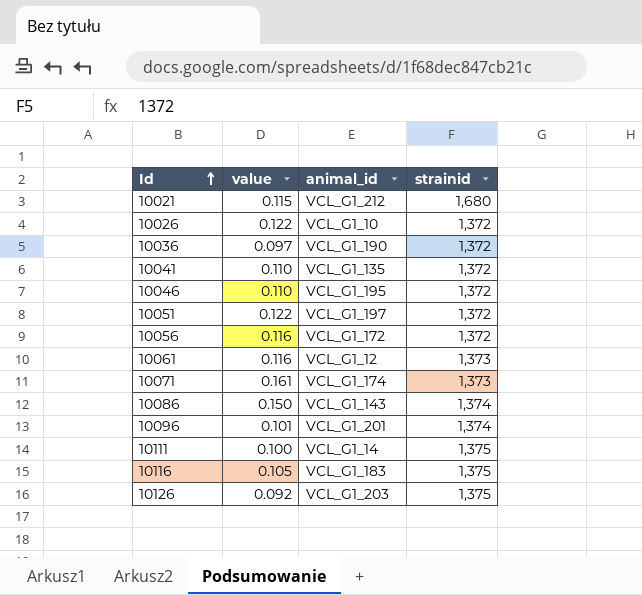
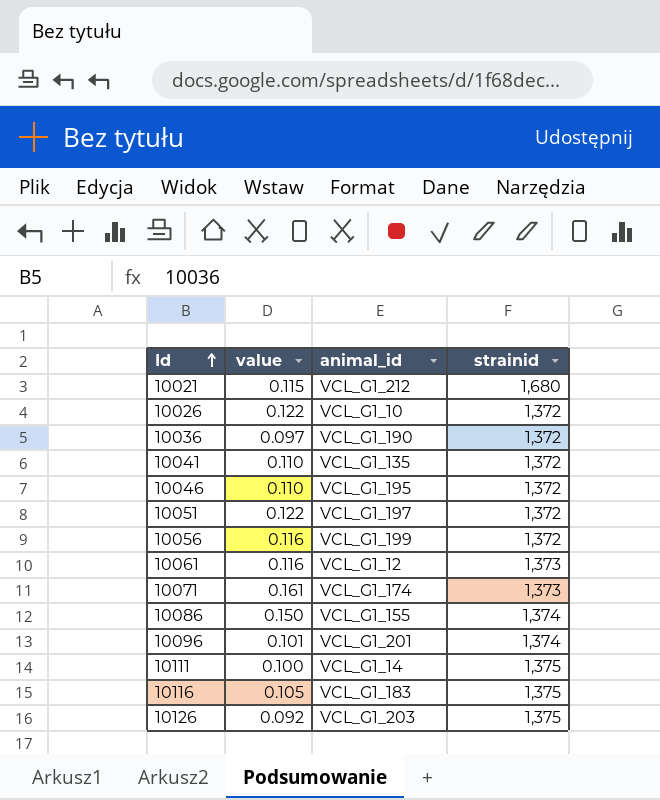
10056 | animal_id: VCL_G1_172 -> VCL_G1_199
10086 | animal_id: VCL_G1_143 -> VCL_G1_155

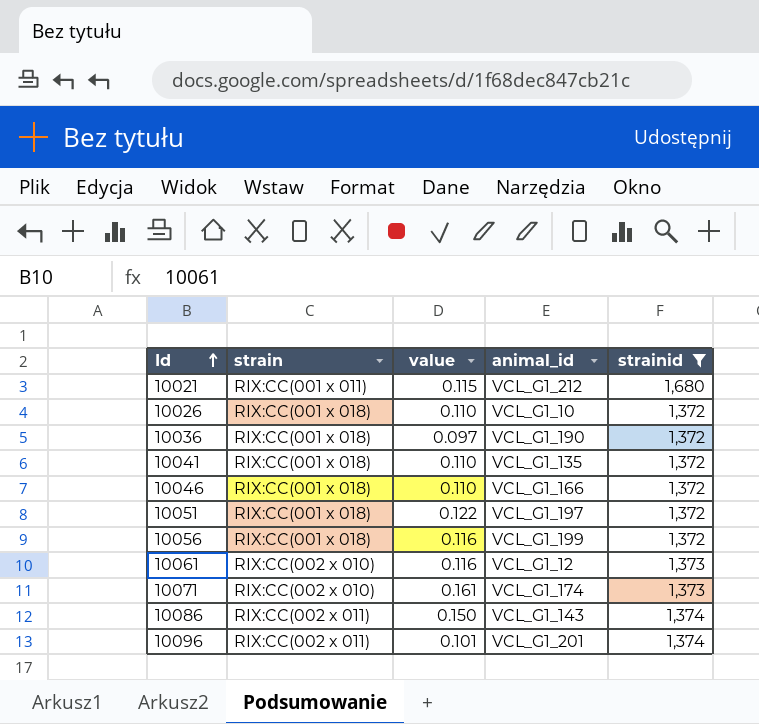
filter: none -> strainid != 1,375
column strain | position: none -> 2
10026 | value: 0.122 -> 0.110
10046 | animal_id: VCL_G1_195 -> VCL_G1_166
10086 | animal_id: VCL_G1_155 -> VCL_G1_143

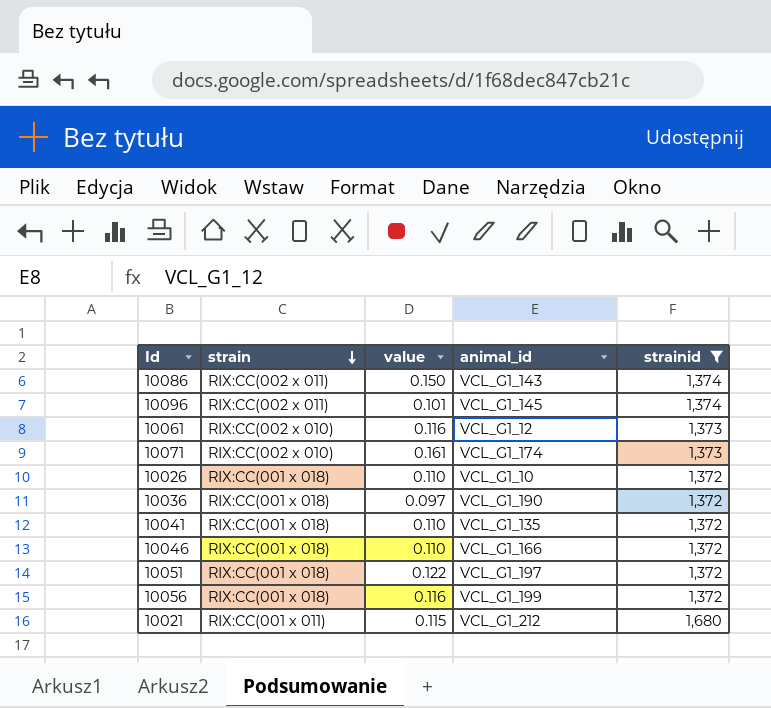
row order: Id ascending -> strain descending
10096 | animal_id: VCL_G1_201 -> VCL_G1_145

